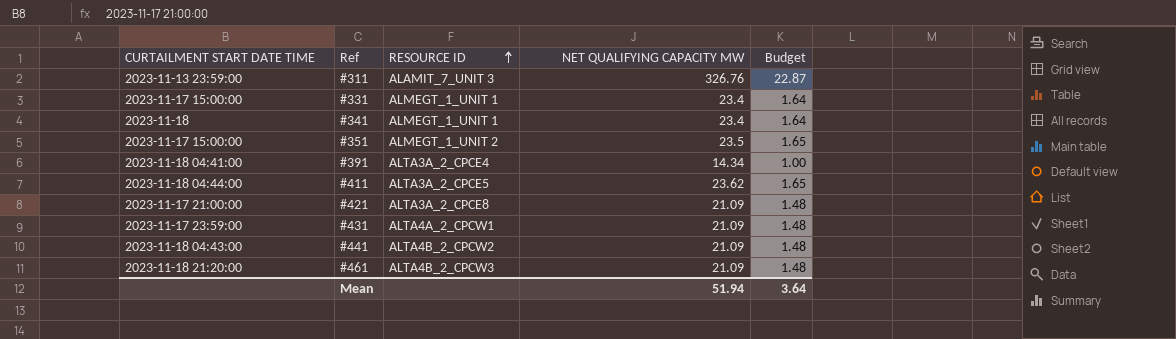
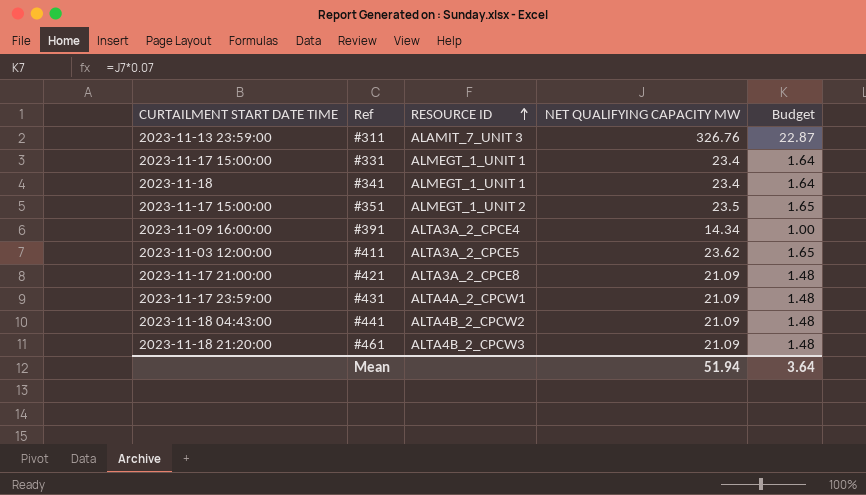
#391 | CURTAILMENT START DATE TIME: 2023-11-18 04:41:00 -> 2023-11-09 16:00:00
#411 | CURTAILMENT START DATE TIME: 2023-11-18 04:44:00 -> 2023-11-03 12:00:00

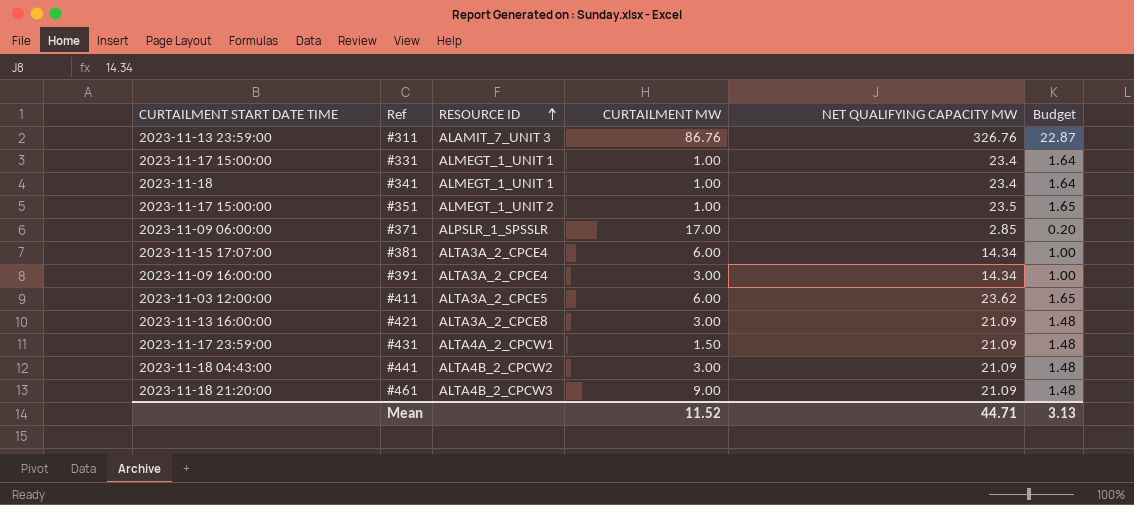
column CURTAILMENT MW | position: none -> 4
row #371: none -> 2023-11-09 06:00:00 | ALPSLR_1_SPSSLR | 17.00 | 2.85 | 0.20
row #381: none -> 2023-11-15 17:07:00 | ALTA3A_2_CPCE4 | 6.00 | 14.34 | 1.00
#421 | CURTAILMENT START DATE TIME: 2023-11-17 21:00:00 -> 2023-11-13 16:00:00
Mean | NET QUALIFYING CAPACITY MW: 51.94 -> 44.71
Mean | Budget: 3.64 -> 3.13

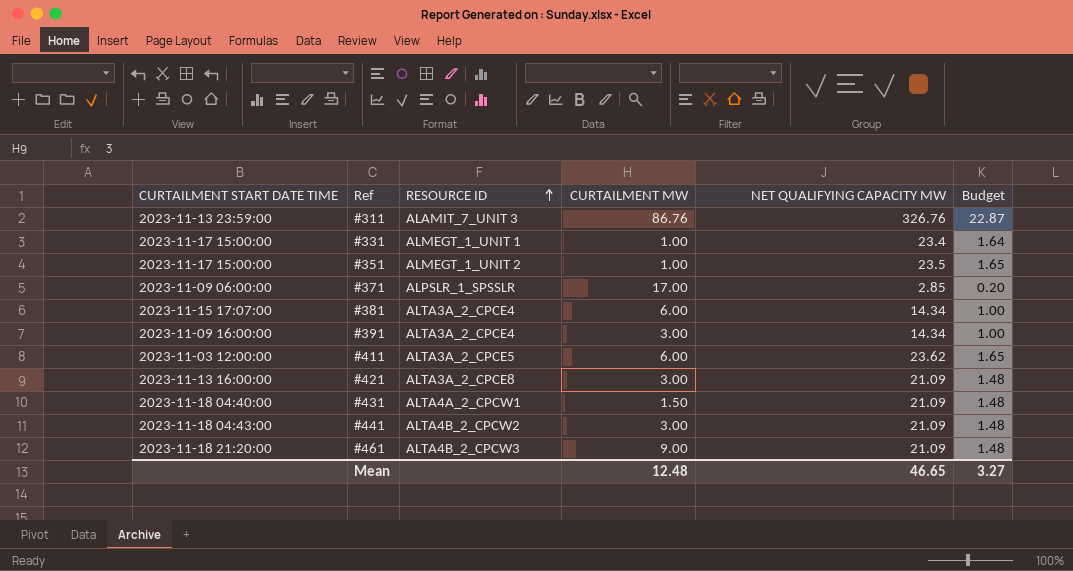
row #341: 2023-11-18 | ALMEGT_1_UNIT 1 | 1.00 | 23.4 | 1.64 -> none
#431 | CURTAILMENT START DATE TIME: 2023-11-17 23:59:00 -> 2023-11-18 04:40:00
Mean | CURTAILMENT MW: 11.52 -> 12.48
Mean | NET QUALIFYING CAPACITY MW: 44.71 -> 46.65
Mean | Budget: 3.13 -> 3.27

